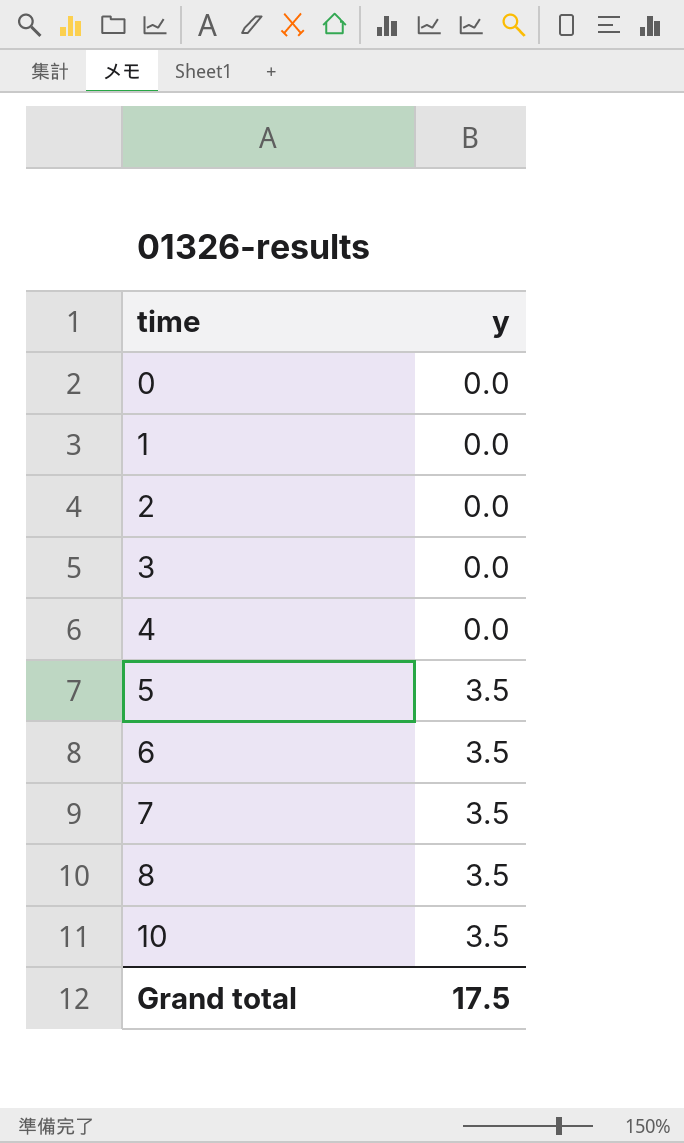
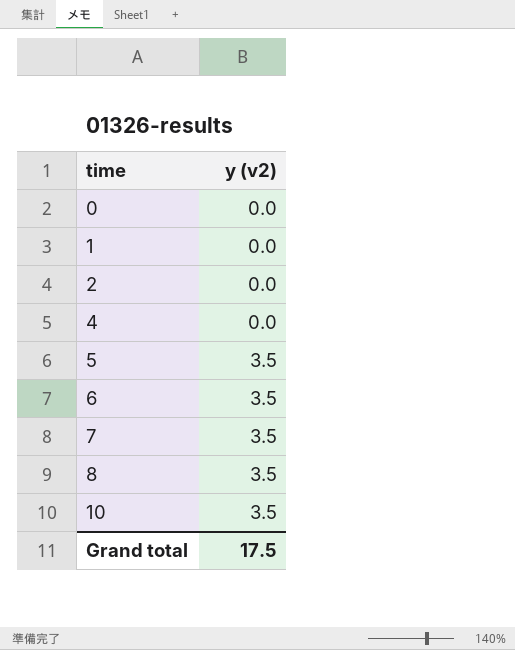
column name: y -> y (v2)
row 3: 0.0 -> none

